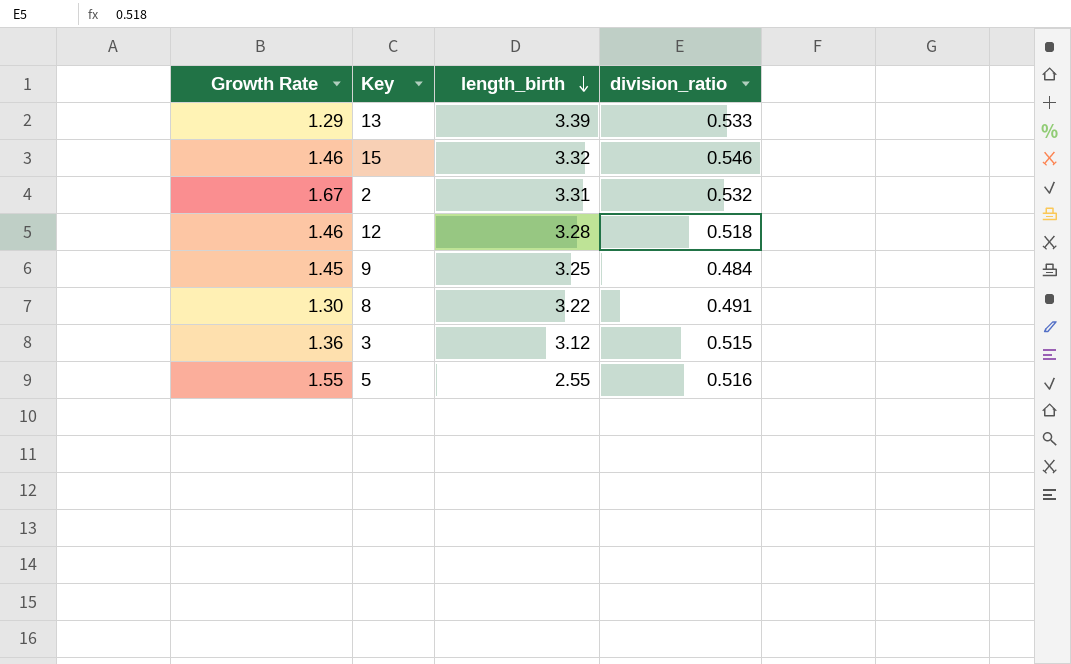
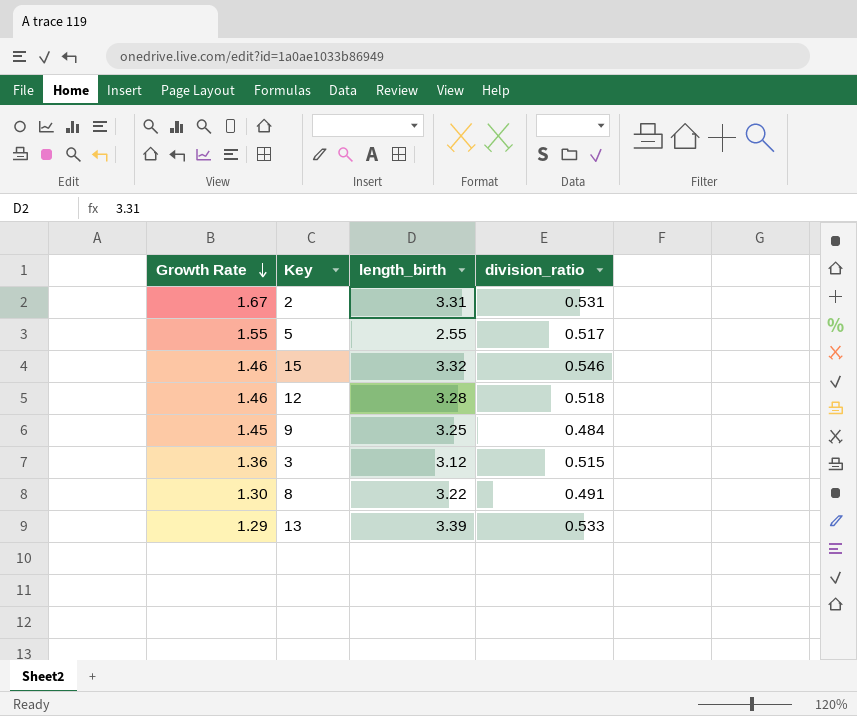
row order: length_birth descending -> Growth Rate descending
2 | division_ratio: 0.532 -> 0.531
5 | division_ratio: 0.516 -> 0.517

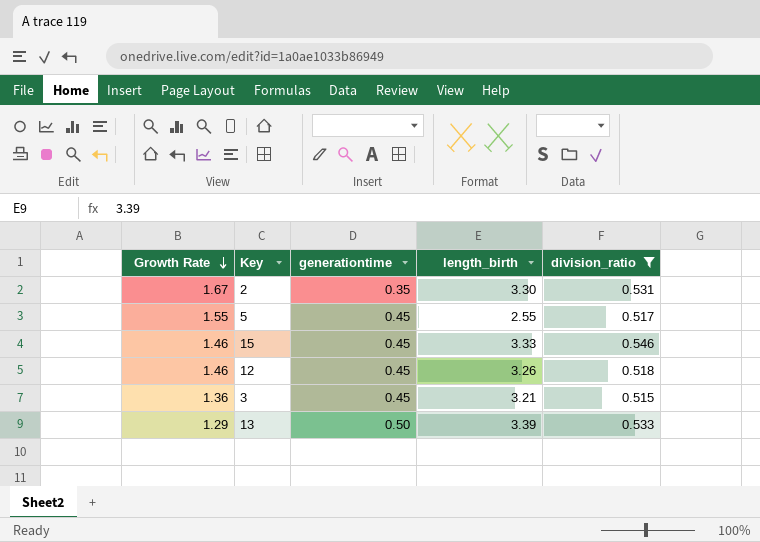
filter: none -> division_ratio >= 0.515
column generationtime | position: none -> 3
2 | length_birth: 3.31 -> 3.30
15 | length_birth: 3.32 -> 3.33
12 | length_birth: 3.28 -> 3.26
3 | length_birth: 3.12 -> 3.21

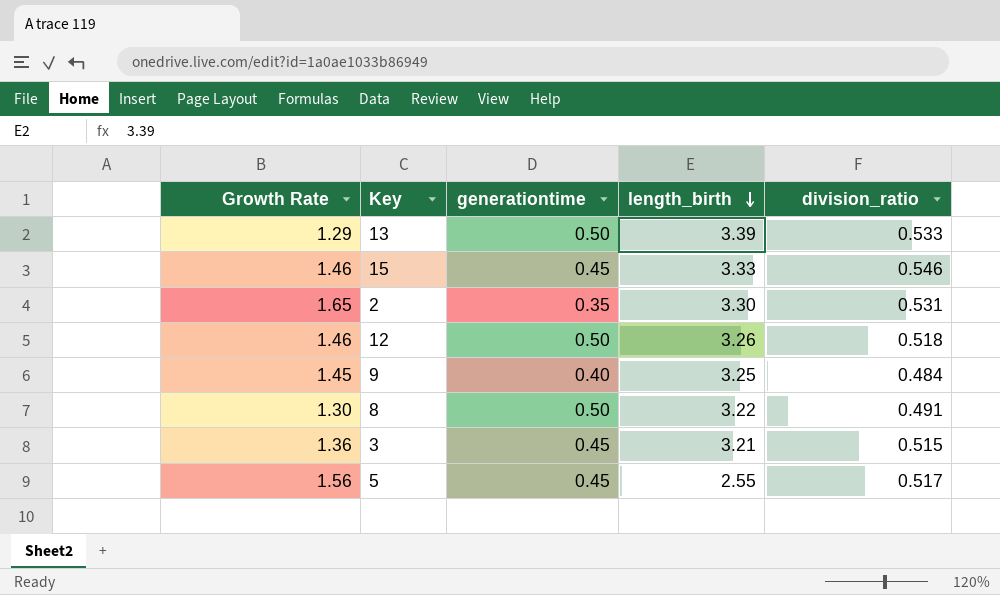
filter: division_ratio >= 0.515 -> none
row order: Growth Rate descending -> length_birth descending
2 | Growth Rate: 1.67 -> 1.65
12 | generationtime: 0.45 -> 0.50
5 | Growth Rate: 1.55 -> 1.56

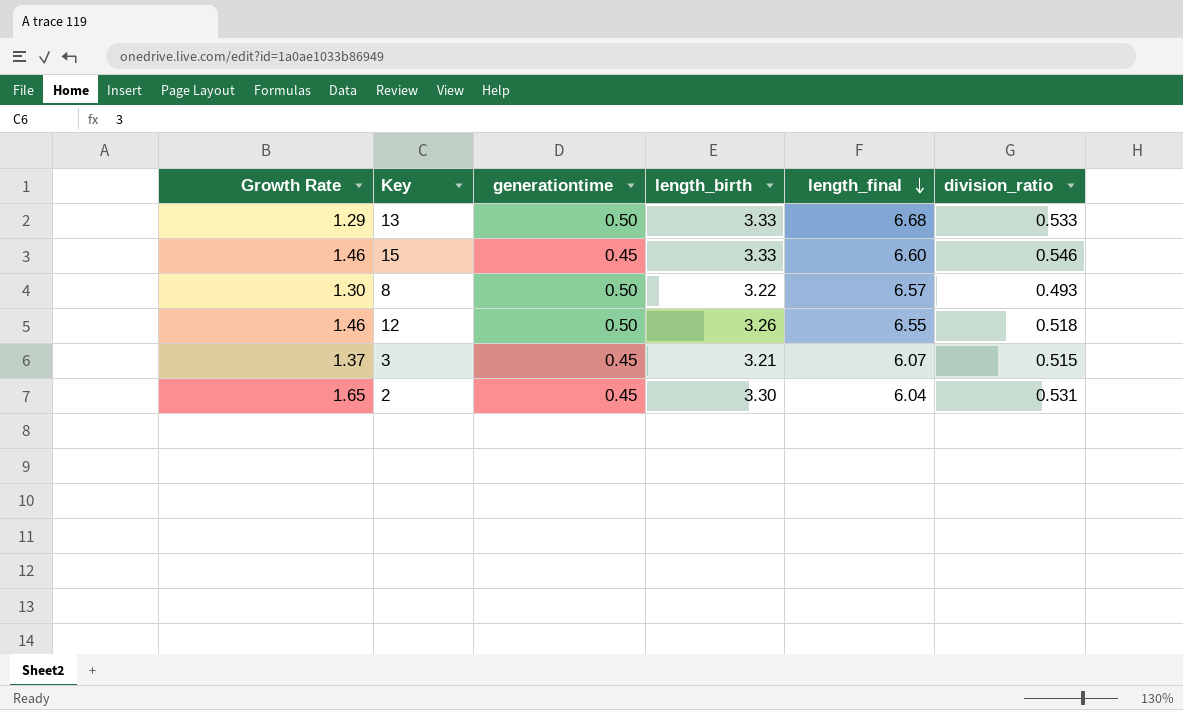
row order: length_birth descending -> length_final descending
column length_final | position: none -> 5
row 9: 1.45 | 0.40 | 3.25 | 0.484 -> none
row 5: 1.56 | 0.45 | 2.55 | 0.517 -> none
13 | length_birth: 3.39 -> 3.33
8 | division_ratio: 0.491 -> 0.493
3 | Growth Rate: 1.36 -> 1.37
2 | generationtime: 0.35 -> 0.45

